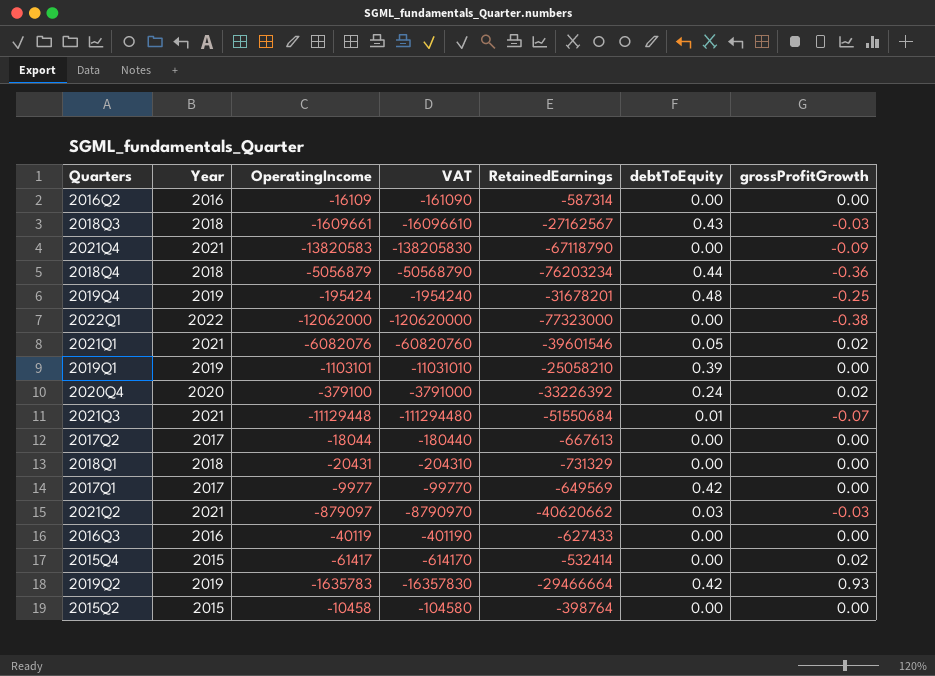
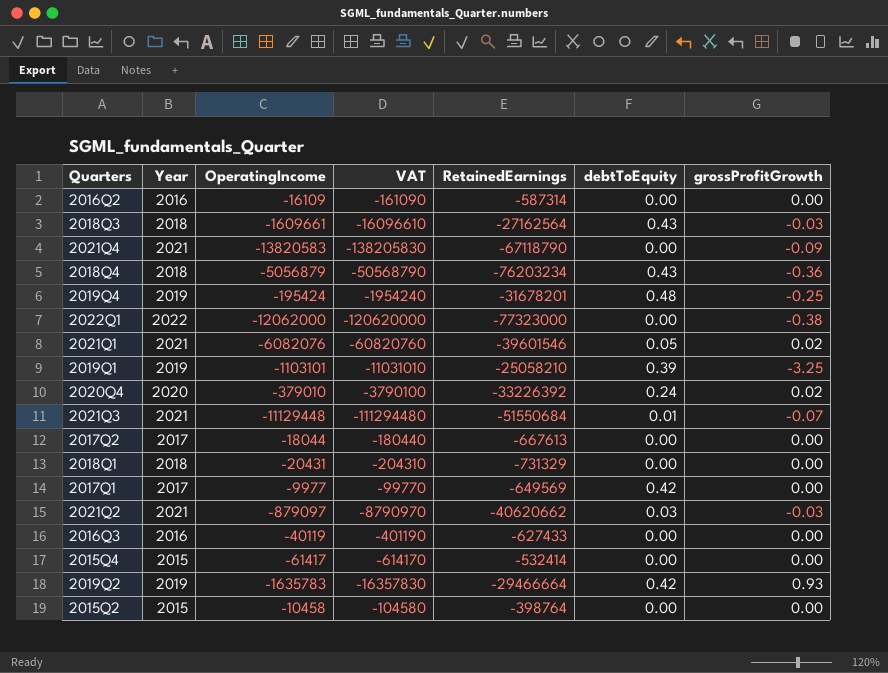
2018Q3 | RetainedEarnings: -27162567 -> -27162564
2018Q4 | debtToEquity: 0.44 -> 0.43
2019Q1 | grossProfitGrowth: 0.00 -> -3.25
2020Q4 | OperatingIncome: -379100 -> -379010
2020Q4 | VAT: -3791000 -> -3790100
2015Q4 | grossProfitGrowth: 0.02 -> 0.00

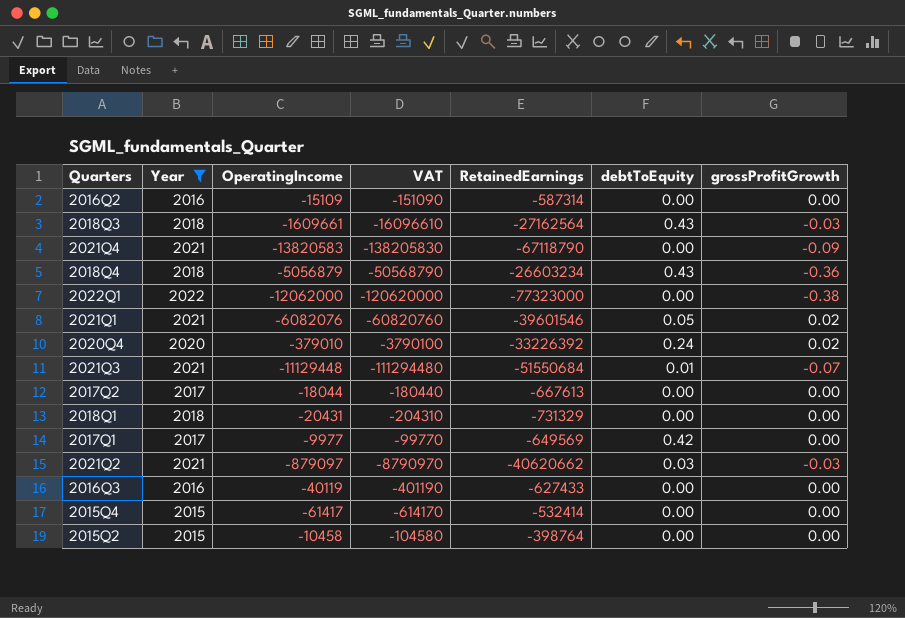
filter: none -> Year != 2019
2016Q2 | OperatingIncome: -16109 -> -15109
2016Q2 | VAT: -161090 -> -151090
2018Q4 | RetainedEarnings: -76203234 -> -26603234

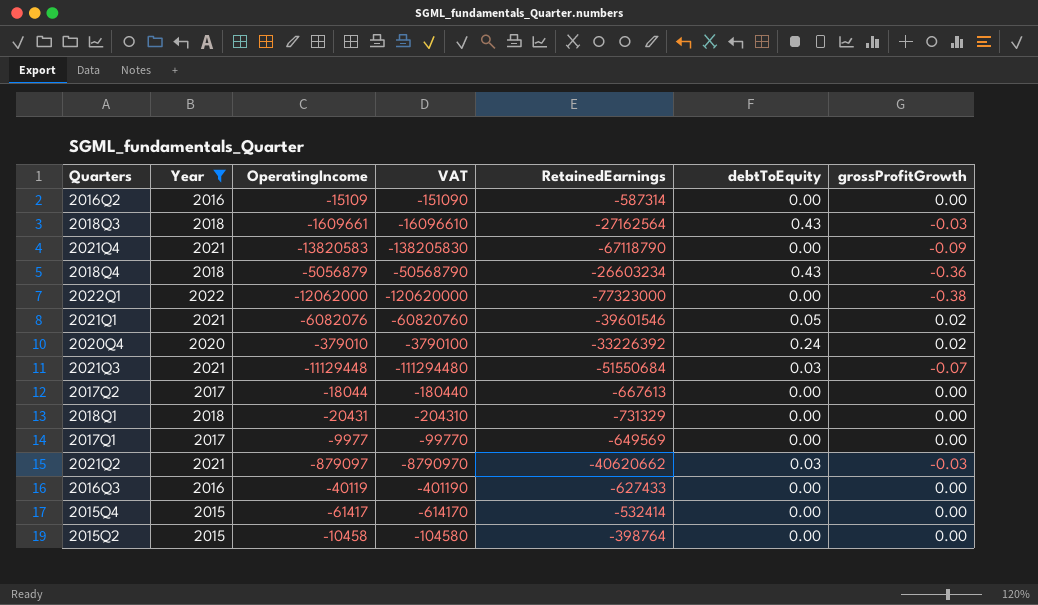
2021Q3 | debtToEquity: 0.01 -> 0.03
2017Q1 | debtToEquity: 0.42 -> 0.00

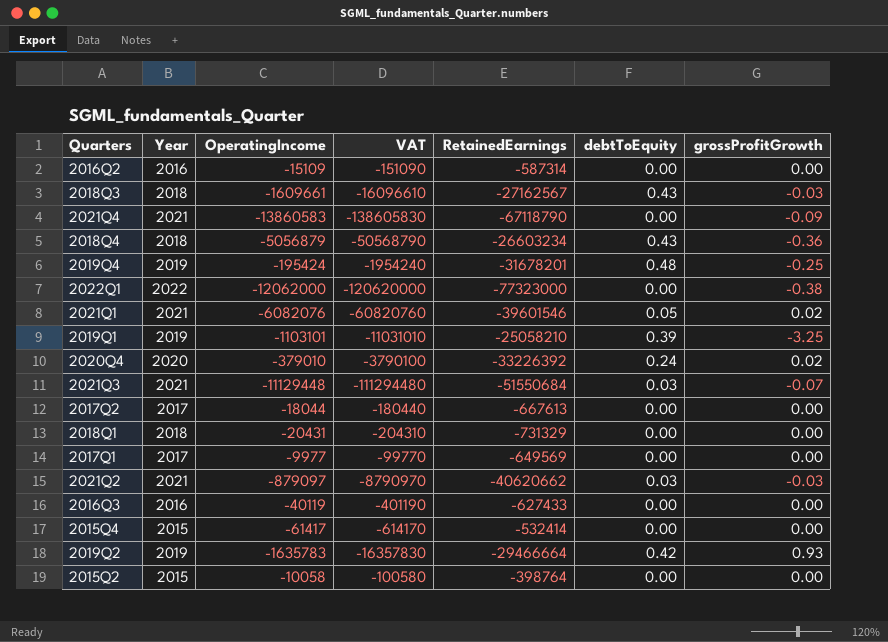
filter: Year != 2019 -> none
2018Q3 | RetainedEarnings: -27162564 -> -27162567
2021Q4 | OperatingIncome: -13820583 -> -13860583
2021Q4 | VAT: -138205830 -> -138605830
2015Q2 | OperatingIncome: -10458 -> -10058
2015Q2 | VAT: -104580 -> -100580

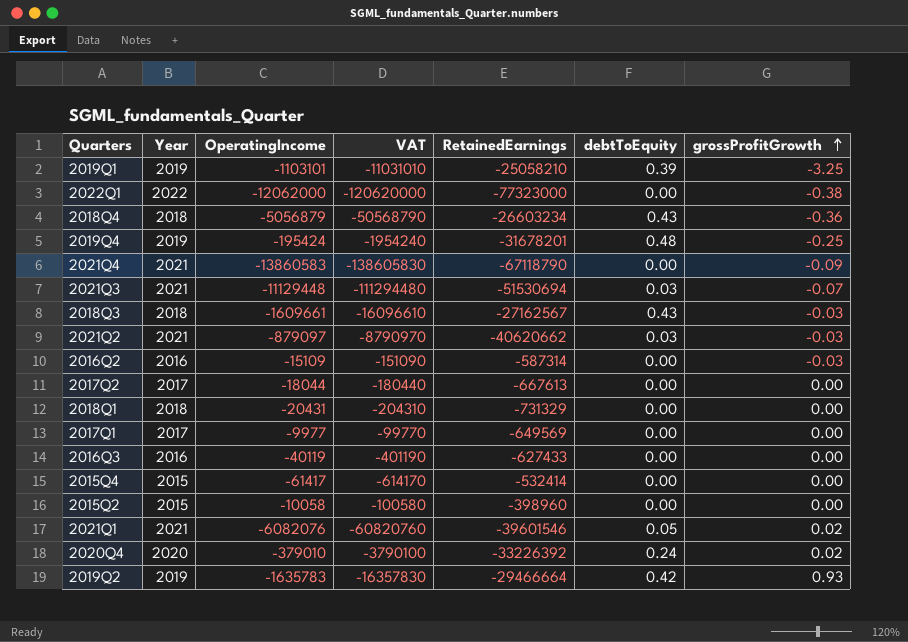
row order: none -> grossProfitGrowth ascending
2021Q3 | RetainedEarnings: -51550684 -> -51530694
2016Q2 | grossProfitGrowth: 0.00 -> -0.03
2015Q2 | RetainedEarnings: -398764 -> -398960

